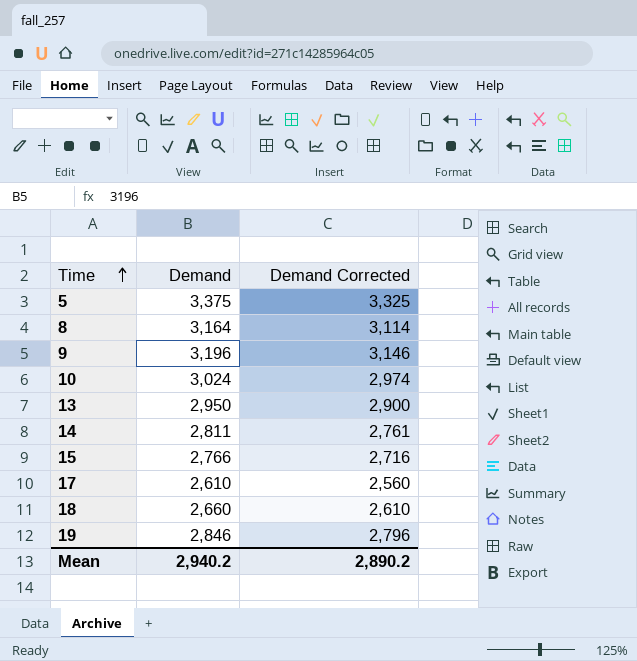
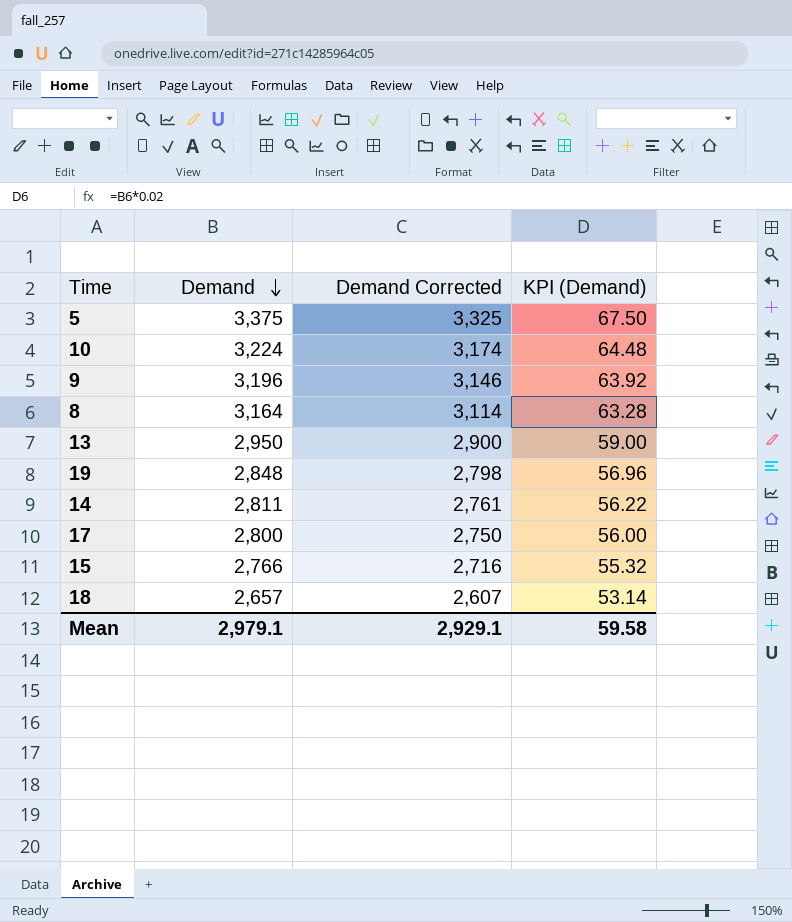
row order: Time ascending -> Demand descending
column KPI (Demand) | formula: none -> [Demand] * 0.02
10 | Demand: 3,024 -> 3,224
10 | Demand Corrected: 2,974 -> 3,174
19 | Demand: 2,846 -> 2,848
19 | Demand Corrected: 2,796 -> 2,798
17 | Demand: 2,610 -> 2,800
17 | Demand Corrected: 2,560 -> 2,750
18 | Demand: 2,660 -> 2,657
18 | Demand Corrected: 2,610 -> 2,607
Mean | Demand: 2,940.2 -> 2,979.1
Mean | Demand Corrected: 2,890.2 -> 2,929.1

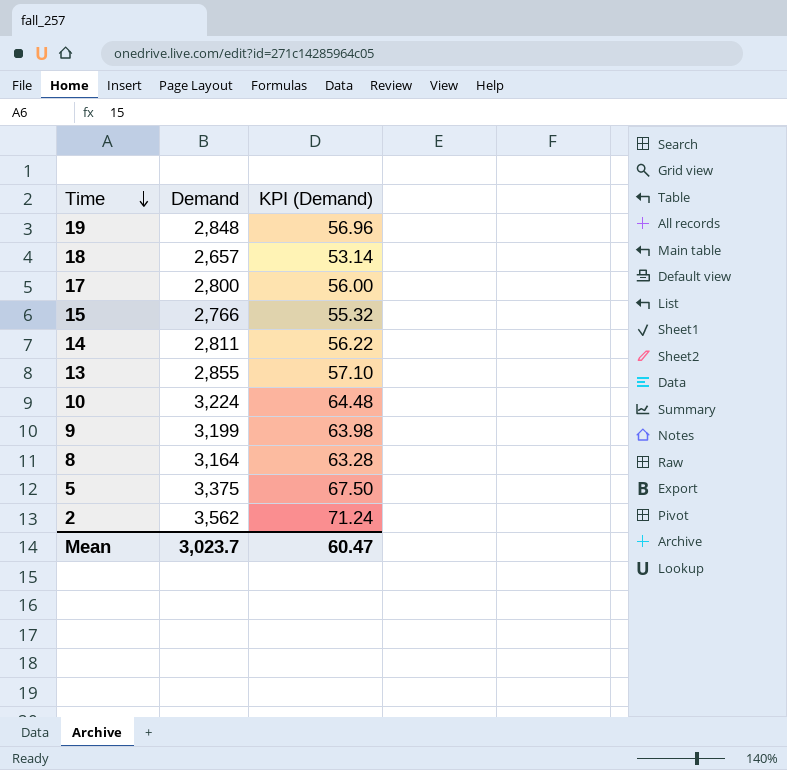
row order: Demand descending -> Time descending
column Demand Corrected | formula: [Demand] - 50 -> none
13 | Demand: 2,950 -> 2,855
13 | KPI (Demand): 59.00 -> 57.10
9 | Demand: 3,196 -> 3,199
9 | KPI (Demand): 63.92 -> 63.98
row 2: none -> 3,562 | 71.24
Mean | Demand: 2,979.1 -> 3,023.7
Mean | KPI (Demand): 59.58 -> 60.47

